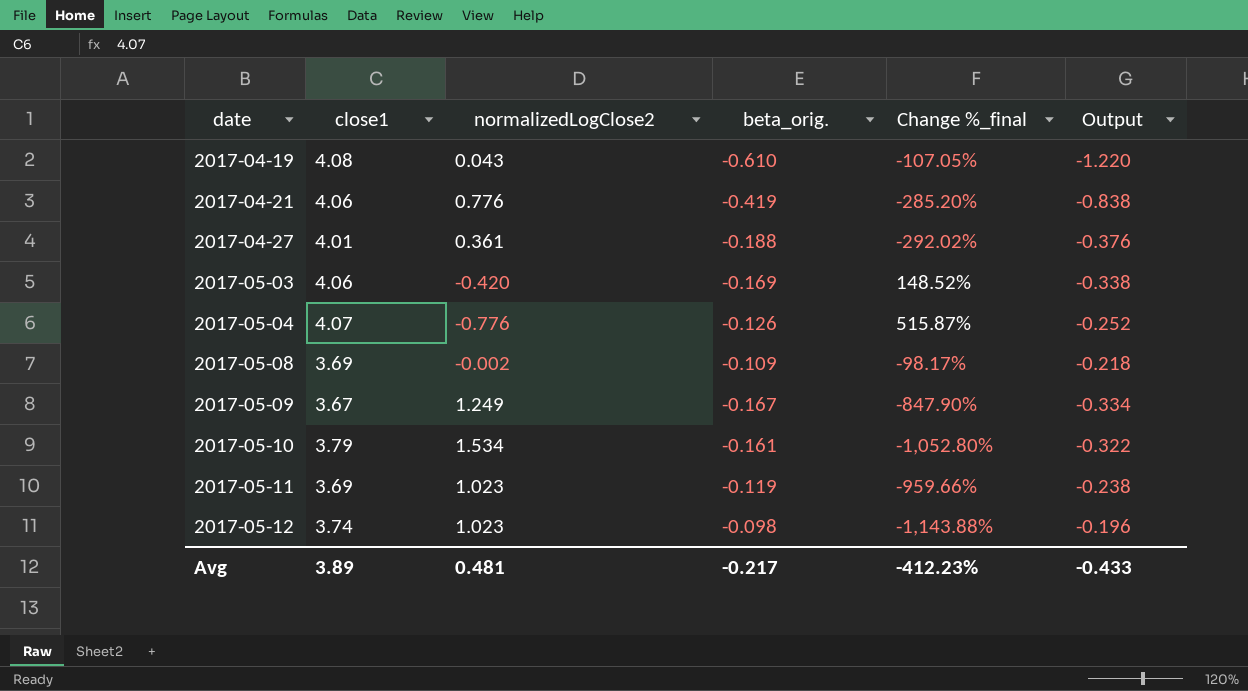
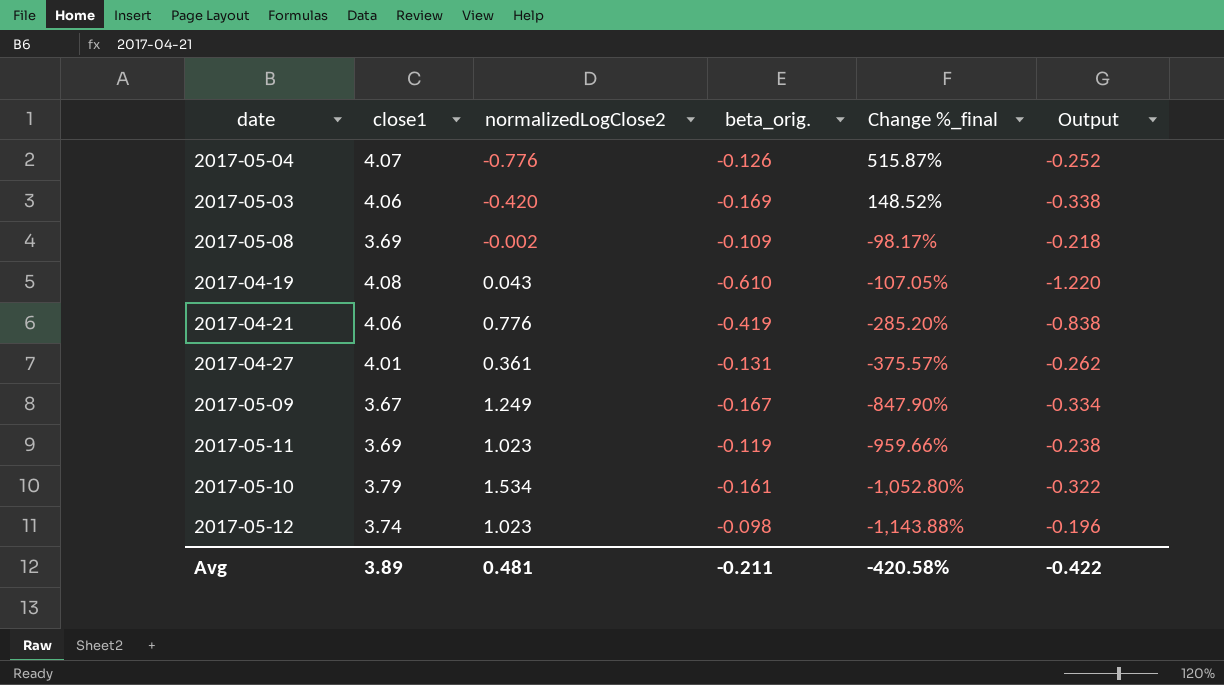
row order: date ascending -> Change %_final descending
2017-04-27 | beta_orig.: -0.188 -> -0.131
2017-04-27 | Change %_final: -292.02% -> -375.57%
2017-04-27 | Output: -0.376 -> -0.262
Avg | beta_orig.: -0.217 -> -0.211
Avg | Change %_final: -412.23% -> -420.58%
Avg | Output: -0.433 -> -0.422

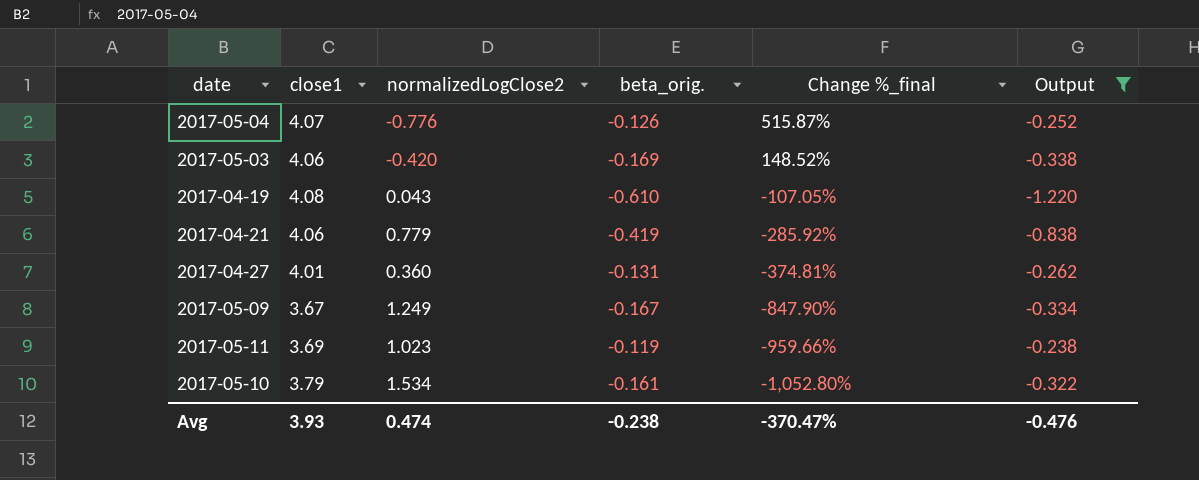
filter: none -> Output <= -0.238
2017-04-21 | normalizedLogClose2: 0.776 -> 0.779
2017-04-21 | Change %_final: -285.20% -> -285.92%
2017-04-27 | normalizedLogClose2: 0.361 -> 0.360
2017-04-27 | Change %_final: -375.57% -> -374.81%
Avg | close1: 3.89 -> 3.93
Avg | normalizedLogClose2: 0.481 -> 0.474
Avg | beta_orig.: -0.211 -> -0.238
Avg | Change %_final: -420.58% -> -370.47%
Avg | Output: -0.422 -> -0.476

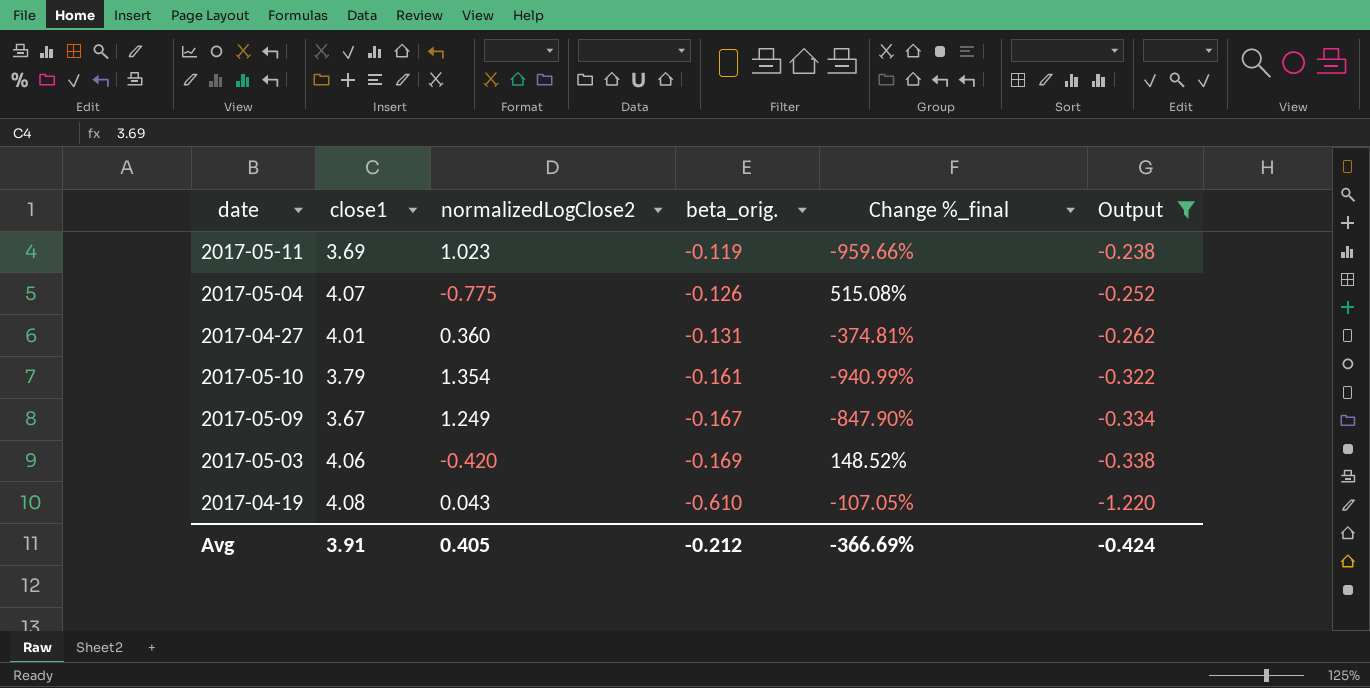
row order: Change %_final descending -> beta_orig. descending
row 2017-04-21: 4.06 | 0.779 | -0.419 | -285.92% | -0.838 -> none
2017-05-04 | normalizedLogClose2: -0.776 -> -0.775
2017-05-04 | Change %_final: 515.87% -> 515.08%
2017-05-10 | normalizedLogClose2: 1.534 -> 1.354
2017-05-10 | Change %_final: -1,052.80% -> -940.99%
Avg | close1: 3.93 -> 3.91
Avg | normalizedLogClose2: 0.474 -> 0.405
Avg | beta_orig.: -0.238 -> -0.212
Avg | Change %_final: -370.47% -> -366.69%
Avg | Output: -0.476 -> -0.424

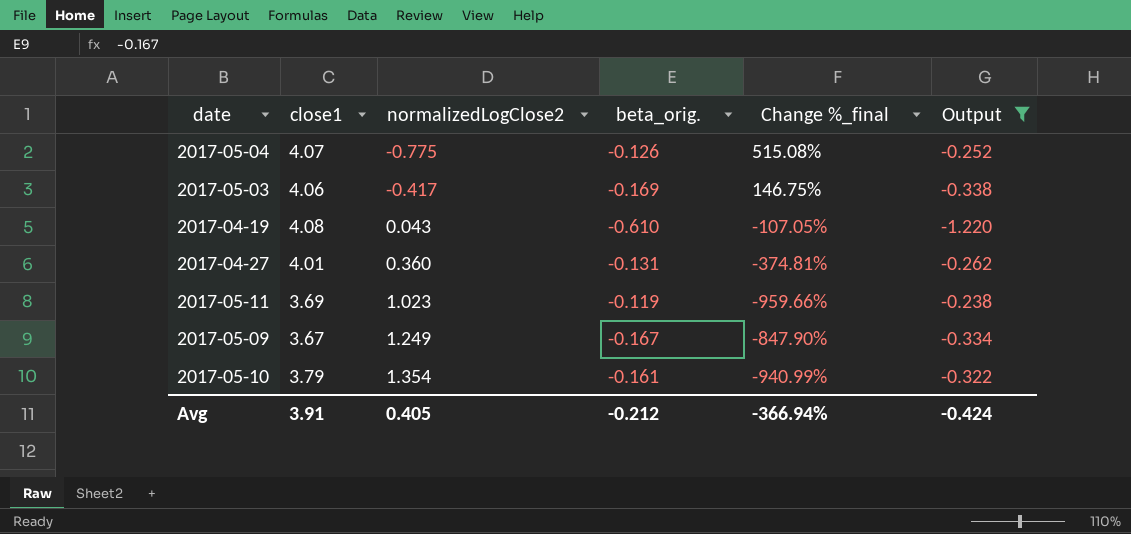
row order: beta_orig. descending -> normalizedLogClose2 ascending
2017-05-03 | normalizedLogClose2: -0.420 -> -0.417
2017-05-03 | Change %_final: 148.52% -> 146.75%
Avg | Change %_final: -366.69% -> -366.94%

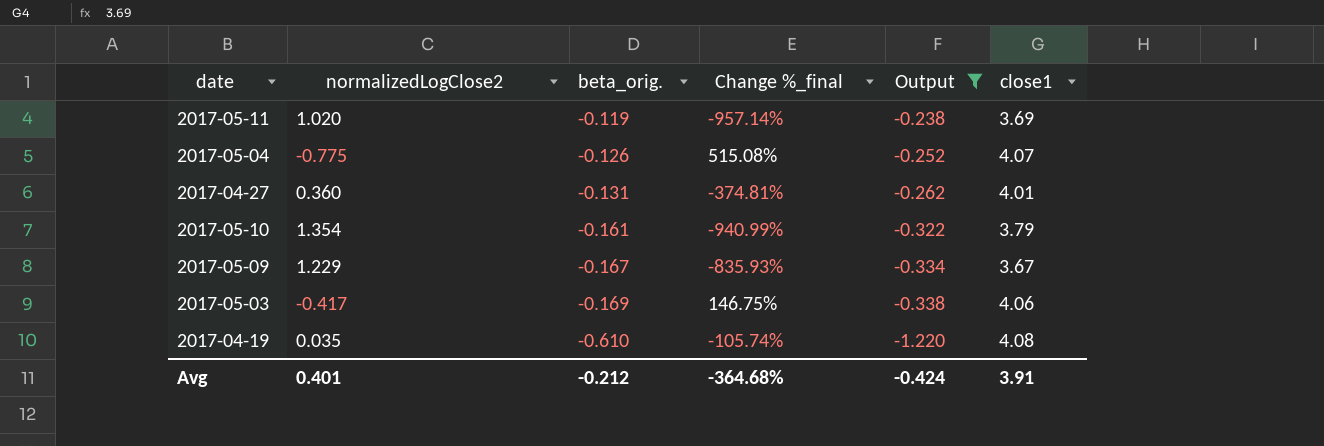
row order: normalizedLogClose2 ascending -> beta_orig. descending
column close1 | position: 2 -> 6
2017-05-11 | normalizedLogClose2: 1.023 -> 1.020
2017-05-11 | Change %_final: -959.66% -> -957.14%
2017-05-09 | normalizedLogClose2: 1.249 -> 1.229
2017-05-09 | Change %_final: -847.90% -> -835.93%
2017-04-19 | normalizedLogClose2: 0.043 -> 0.035
2017-04-19 | Change %_final: -107.05% -> -105.74%
Avg | normalizedLogClose2: 0.405 -> 0.401
Avg | Change %_final: -366.94% -> -364.68%

